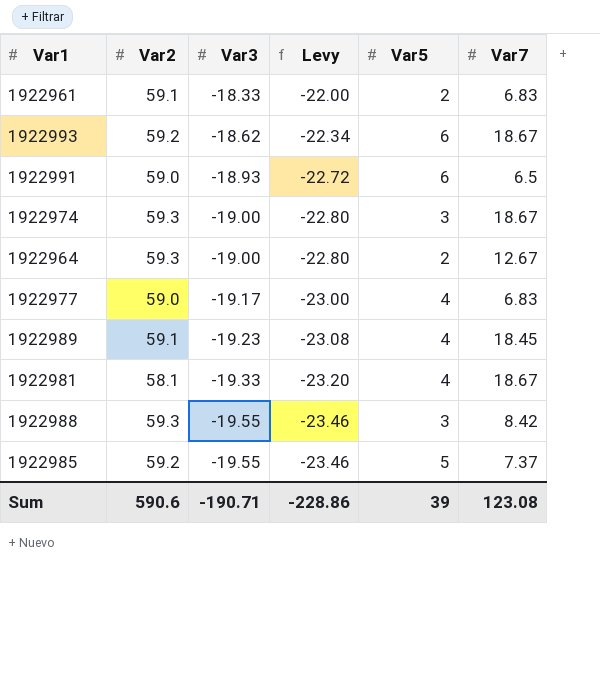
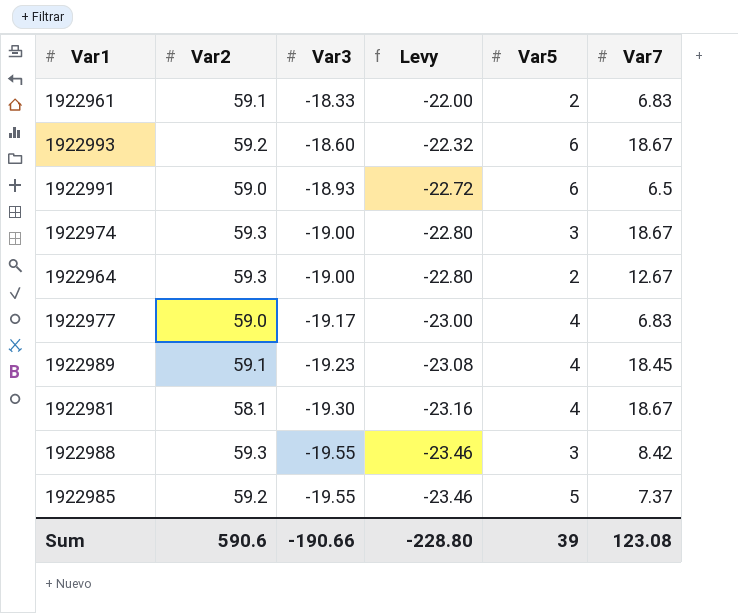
1922993 | Var3: -18.62 -> -18.60
1922993 | Levy: -22.34 -> -22.32
1922981 | Var3: -19.33 -> -19.30
1922981 | Levy: -23.20 -> -23.16
Sum | Var3: -190.71 -> -190.66
Sum | Levy: -228.86 -> -228.80

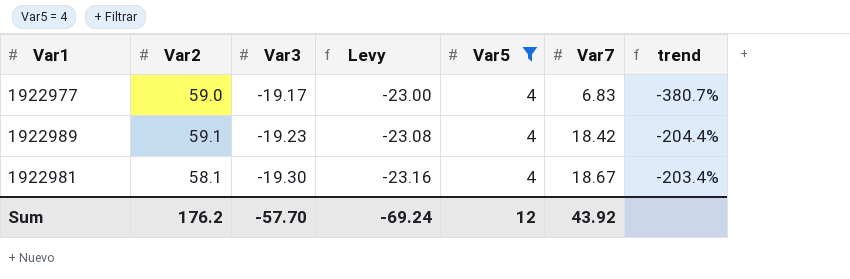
filter: none -> Var5 = 4
column trend | formula: none -> ([Var3] - [Var7]) / [Var7]
1922989 | Var7: 18.45 -> 18.42
Sum | Var2: 590.6 -> 176.2
Sum | Var3: -190.66 -> -57.70
Sum | Levy: -228.80 -> -69.24
Sum | Var5: 39 -> 12
Sum | Var7: 123.08 -> 43.92

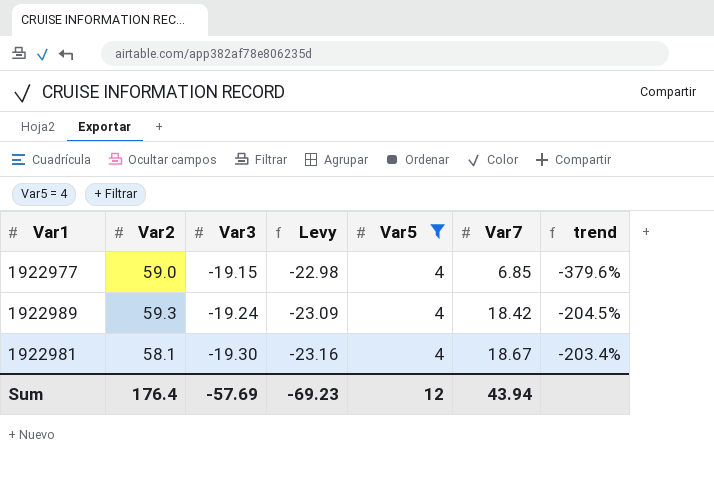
1922977 | Var3: -19.17 -> -19.15
1922977 | Levy: -23.00 -> -22.98
1922977 | Var7: 6.83 -> 6.85
1922977 | trend: -380.7% -> -379.6%
1922989 | Var2: 59.1 -> 59.3
1922989 | Var3: -19.23 -> -19.24
1922989 | Levy: -23.08 -> -23.09
1922989 | trend: -204.4% -> -204.5%
Sum | Var2: 176.2 -> 176.4
Sum | Var3: -57.70 -> -57.69
Sum | Levy: -69.24 -> -69.23
Sum | Var7: 43.92 -> 43.94

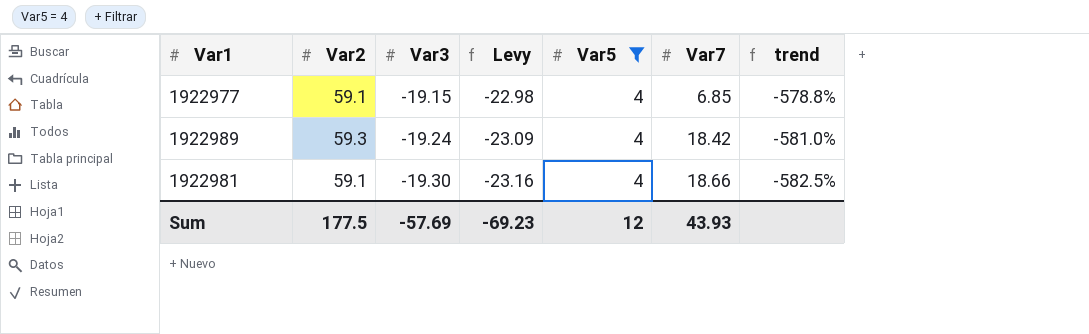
column trend | formula: ([Var3] - [Var7]) / [Var7] -> ([Var3] - [Var5]) / [Var5]
1922977 | Var2: 59.0 -> 59.1
1922981 | Var2: 58.1 -> 59.1
1922981 | Var7: 18.67 -> 18.66
Sum | Var2: 176.4 -> 177.5
Sum | Var7: 43.94 -> 43.93

